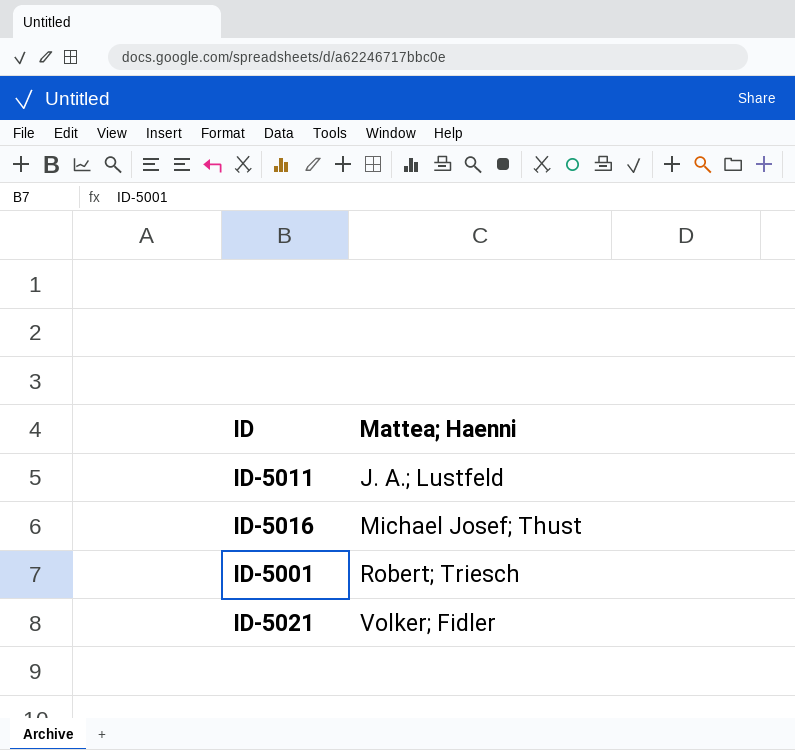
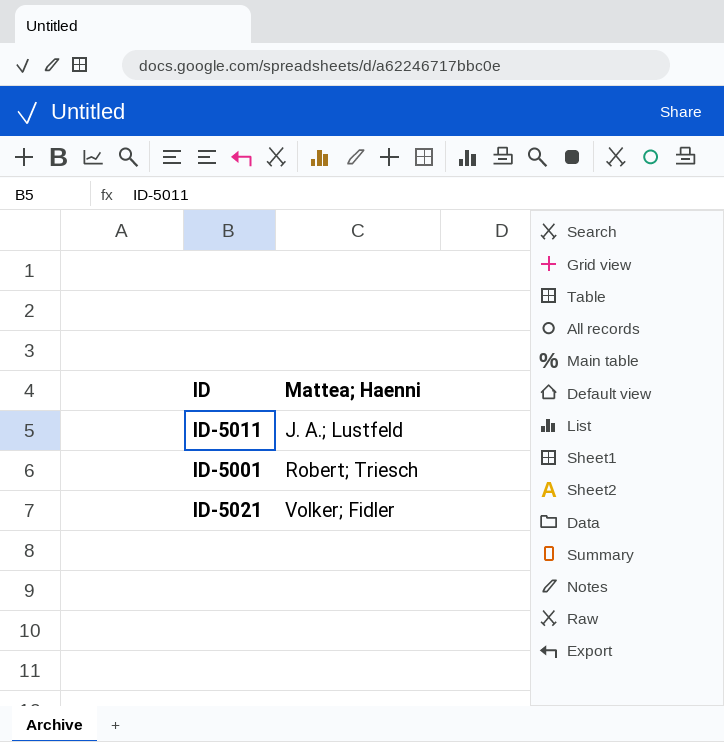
row ID-5016: Michael Josef; Thust -> none

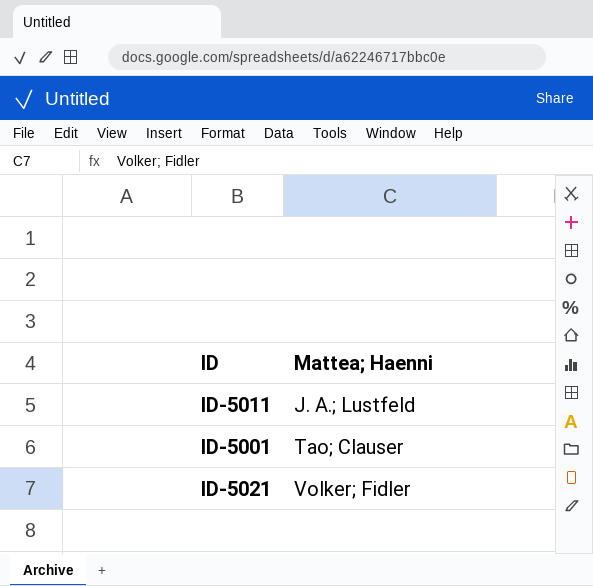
ID-5001 | Mattea; Haenni: Robert; Triesch -> Tao; Clauser

